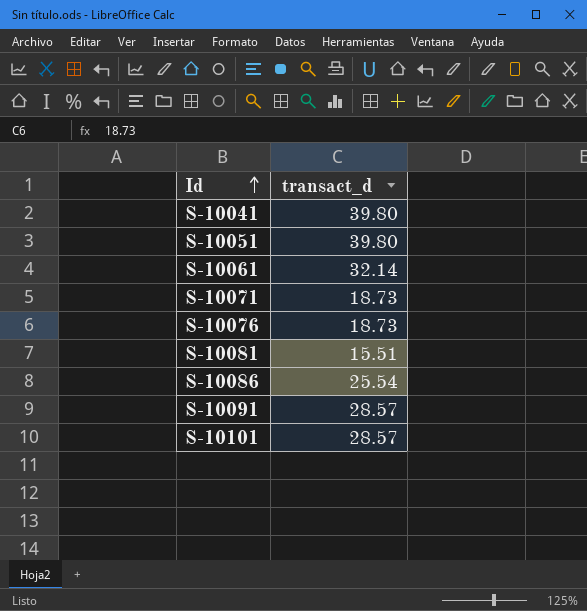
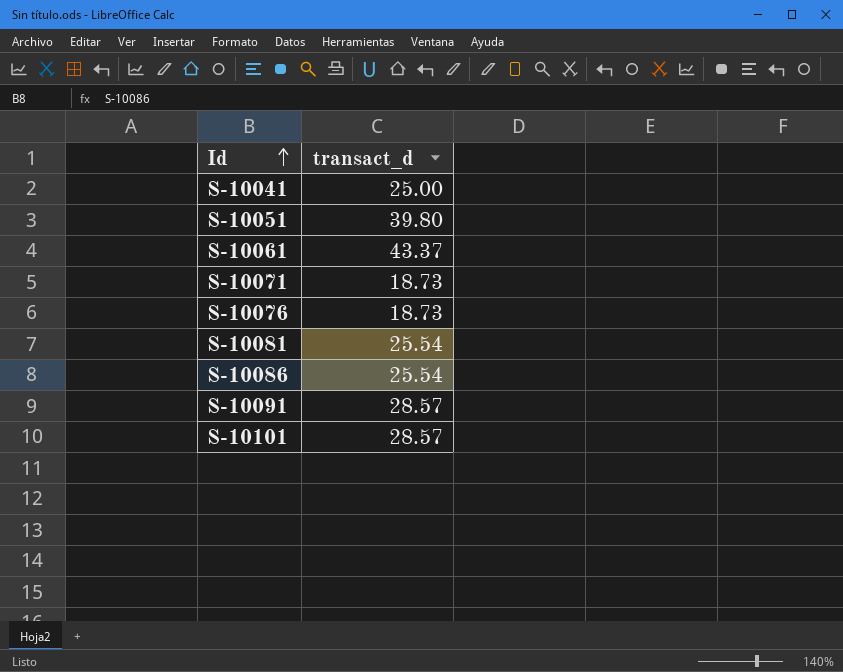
S-10041 | transact_d: 39.80 -> 25.00
S-10061 | transact_d: 32.14 -> 43.37
S-10081 | transact_d: 15.51 -> 25.54

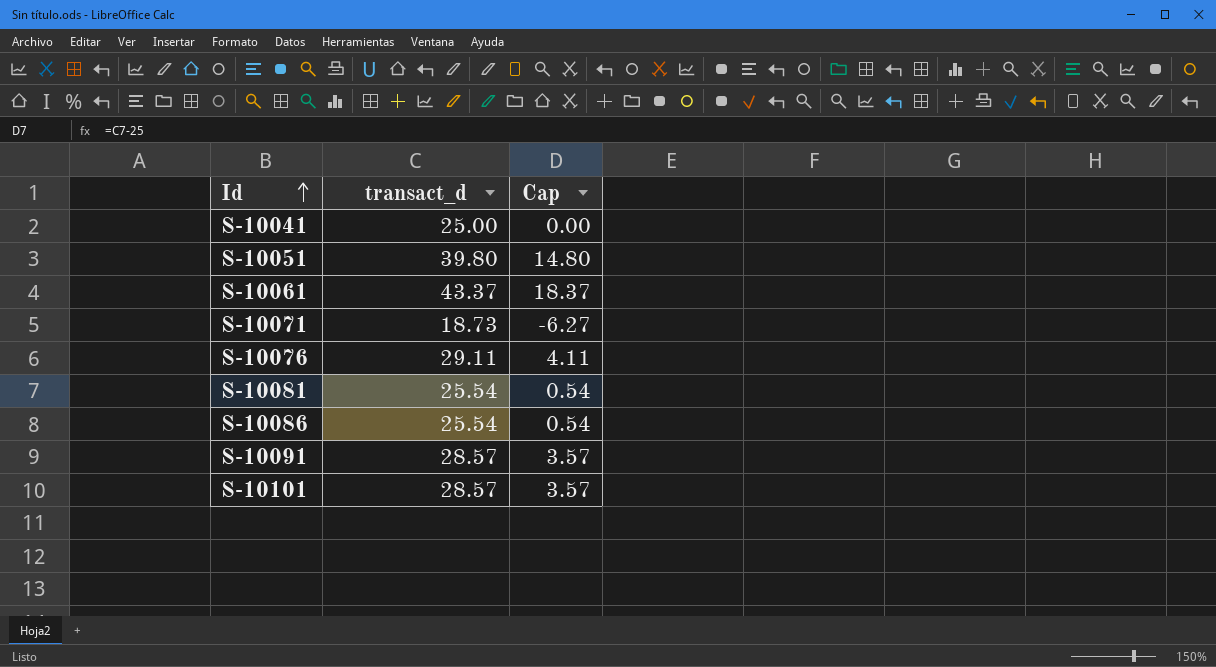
column Cap | formula: none -> [transact_d] - 25
S-10076 | transact_d: 18.73 -> 29.11

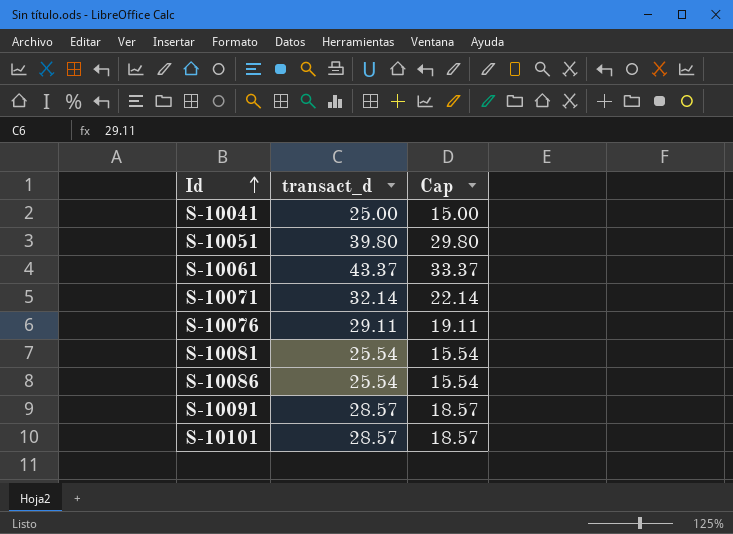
column Cap | formula: [transact_d] - 25 -> [transact_d] - 10
S-10071 | transact_d: 18.73 -> 32.14

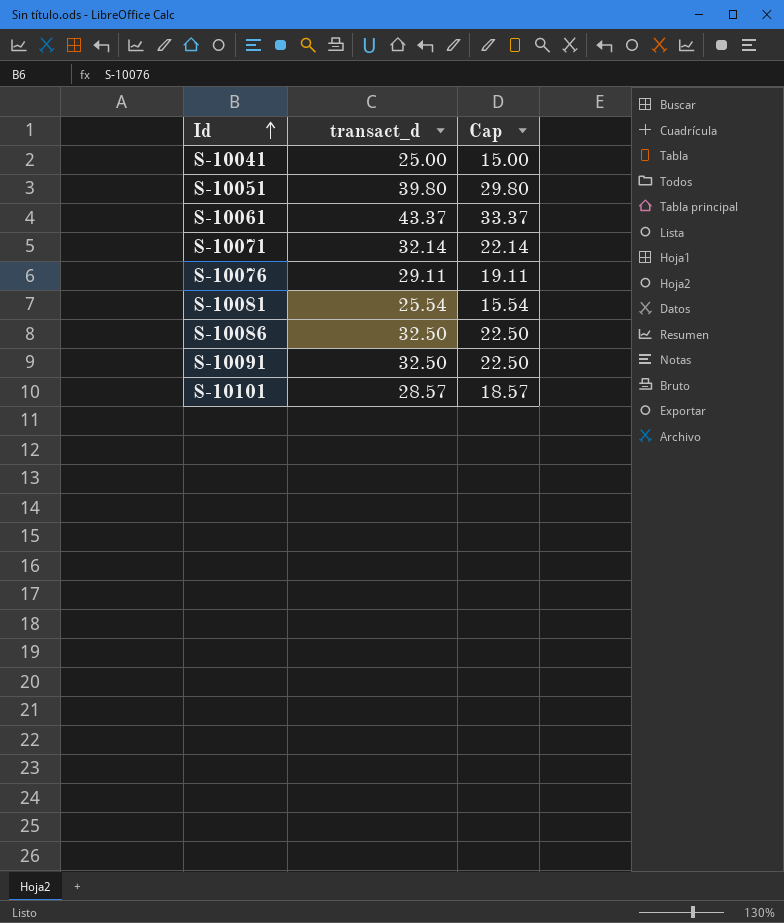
S-10086 | transact_d: 25.54 -> 32.50
S-10086 | Cap: 15.54 -> 22.50
S-10091 | transact_d: 28.57 -> 32.50
S-10091 | Cap: 18.57 -> 22.50

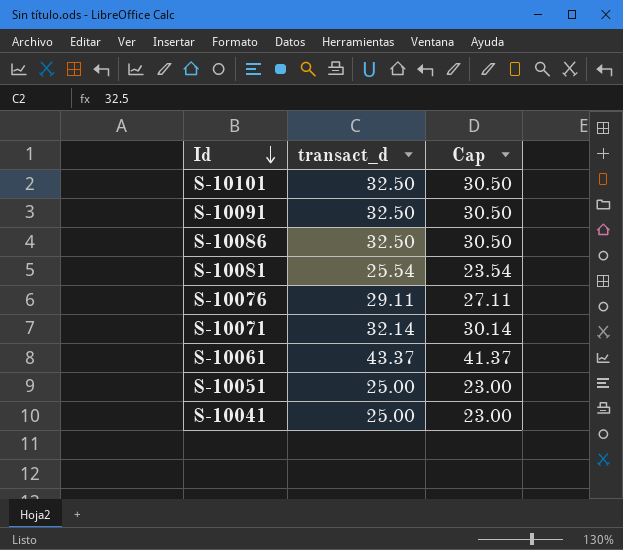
row order: Id ascending -> Id descending
column Cap | formula: [transact_d] - 10 -> [transact_d] - 2
S-10101 | transact_d: 28.57 -> 32.50
S-10051 | transact_d: 39.80 -> 25.00

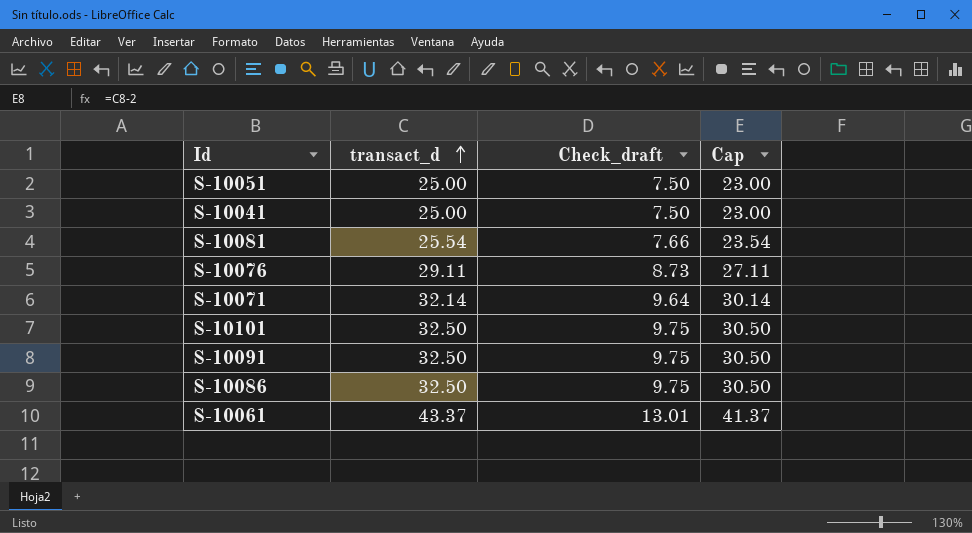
row order: Id descending -> transact_d ascending
column Check_draft | formula: none -> [transact_d] * 0.3

